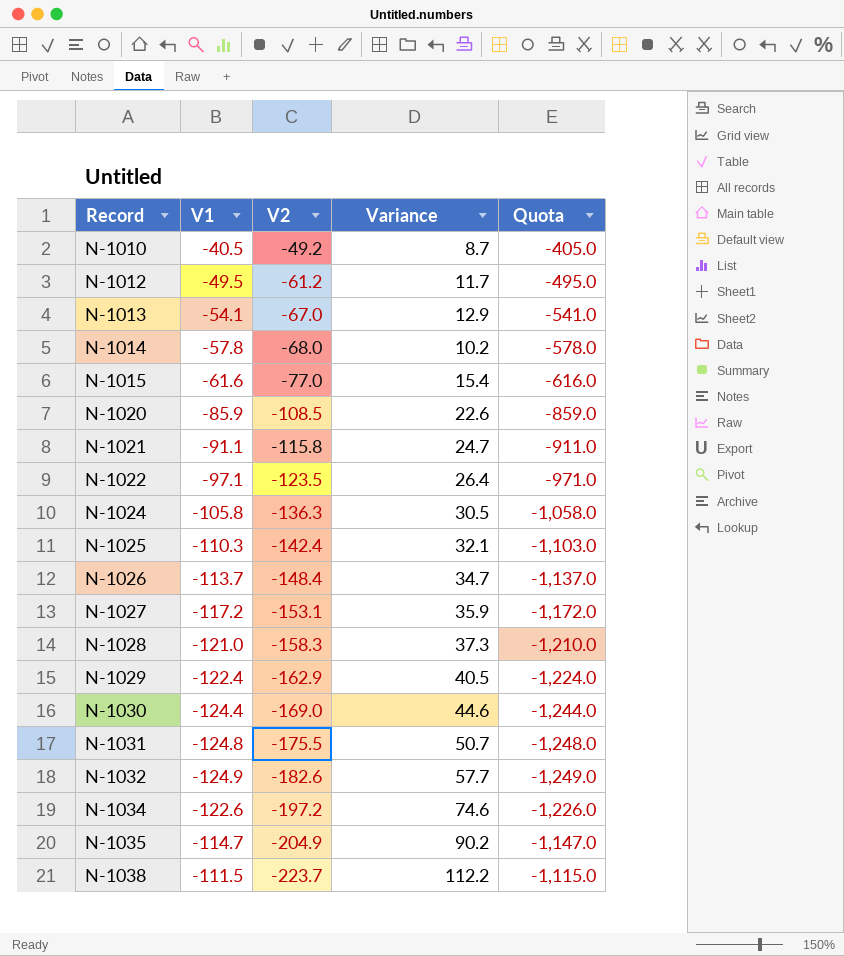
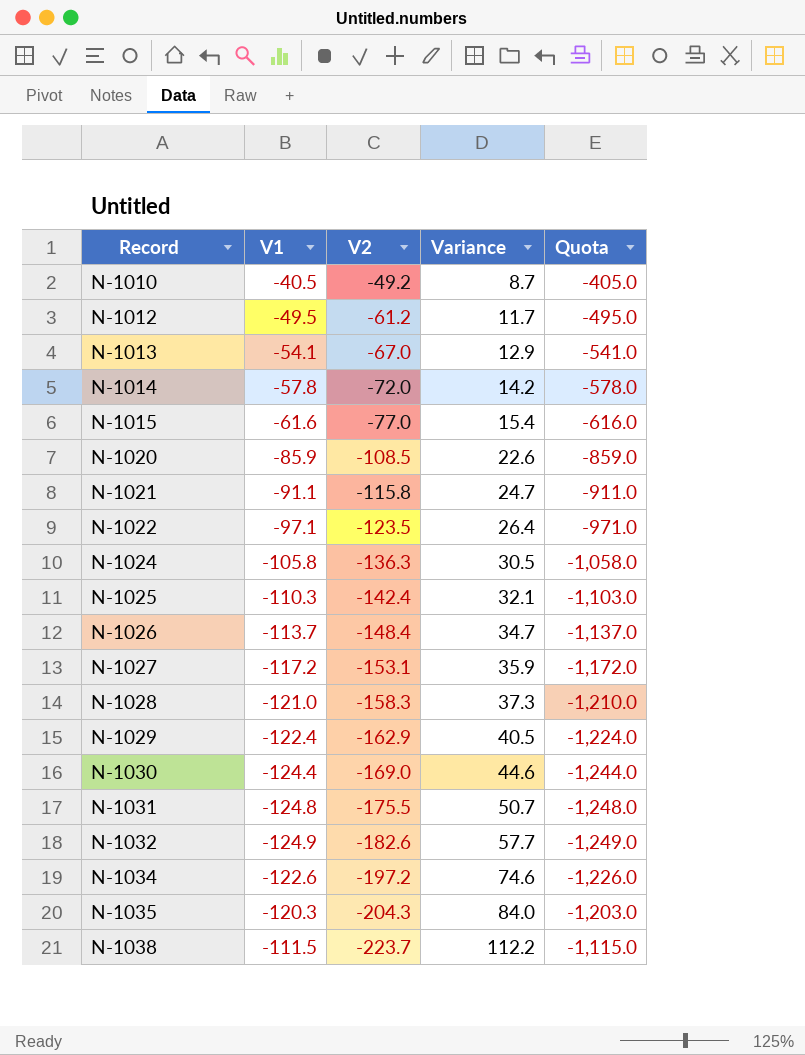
N-1014 | V2: -68.0 -> -72.0
N-1014 | Variance: 10.2 -> 14.2
N-1035 | V1: -114.7 -> -120.3
N-1035 | V2: -204.9 -> -204.3
N-1035 | Variance: 90.2 -> 84.0
N-1035 | Quota: -1,147.0 -> -1,203.0

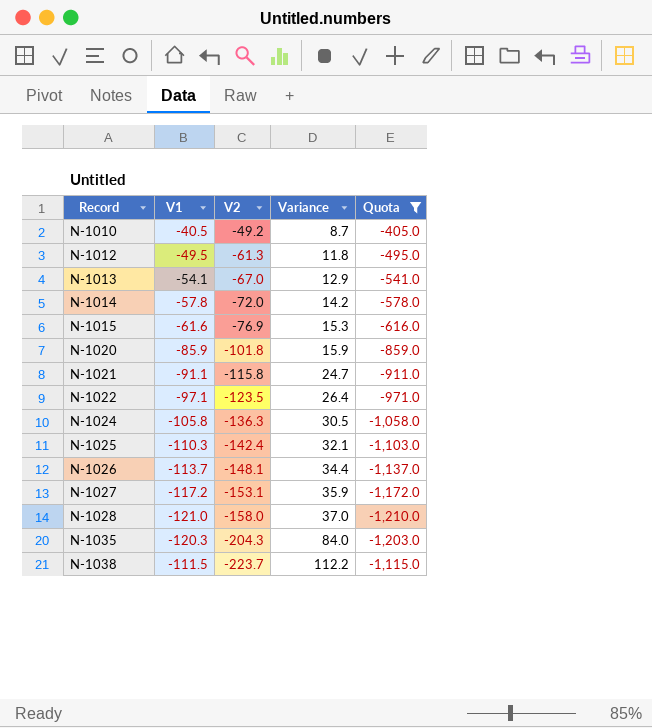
filter: none -> Quota >= -1,210.0
N-1012 | V2: -61.2 -> -61.3
N-1012 | Variance: 11.7 -> 11.8
N-1015 | V2: -77.0 -> -76.9
N-1015 | Variance: 15.4 -> 15.3
N-1020 | V2: -108.5 -> -101.8
N-1020 | Variance: 22.6 -> 15.9
N-1026 | V2: -148.4 -> -148.1
N-1026 | Variance: 34.7 -> 34.4
N-1028 | V2: -158.3 -> -158.0
N-1028 | Variance: 37.3 -> 37.0

